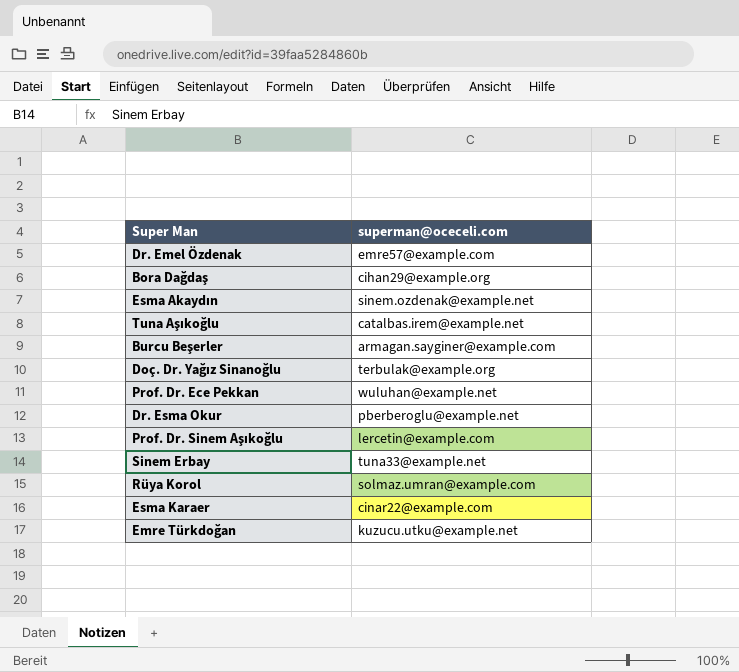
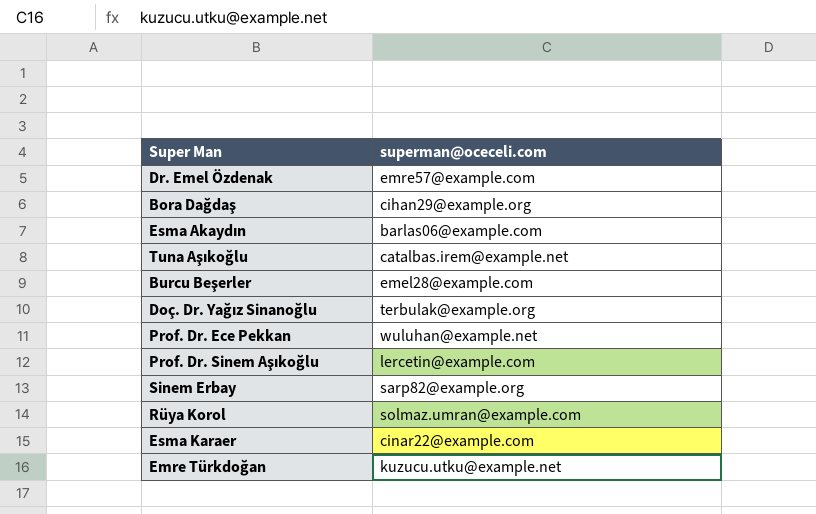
row Dr. Esma Okur: pberberoglu@example.net -> none
Esma Akaydın | superman@oceceli.com: sinem.ozdenak@example.net -> barlas06@example.com
Burcu Beşerler | superman@oceceli.com: armagan.sayginer@example.com -> emel28@example.com
Sinem Erbay | superman@oceceli.com: tuna33@example.net -> sarp82@example.org

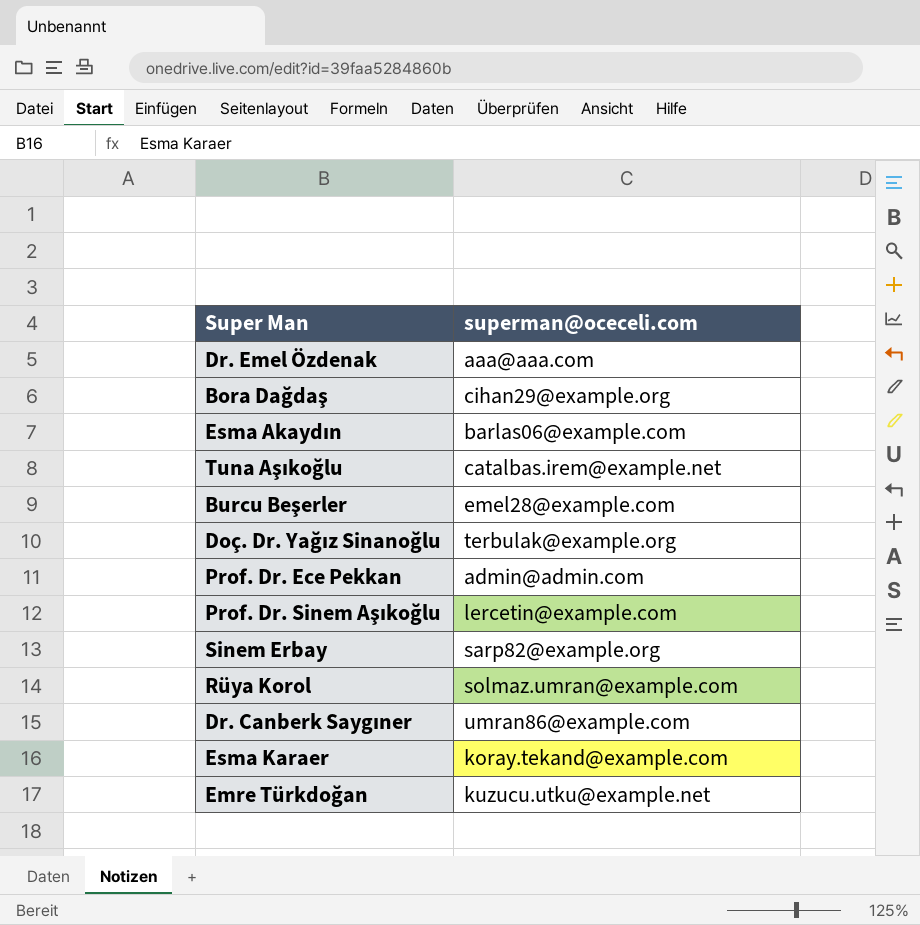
Dr. Emel Özdenak | superman@oceceli.com: emre57@example.com -> aaa@aaa.com
Prof. Dr. Ece Pekkan | superman@oceceli.com: wuluhan@example.net -> admin@admin.com
row Dr. Canberk Saygıner: none -> umran86@example.com
Esma Karaer | superman@oceceli.com: cinar22@example.com -> koray.tekand@example.com

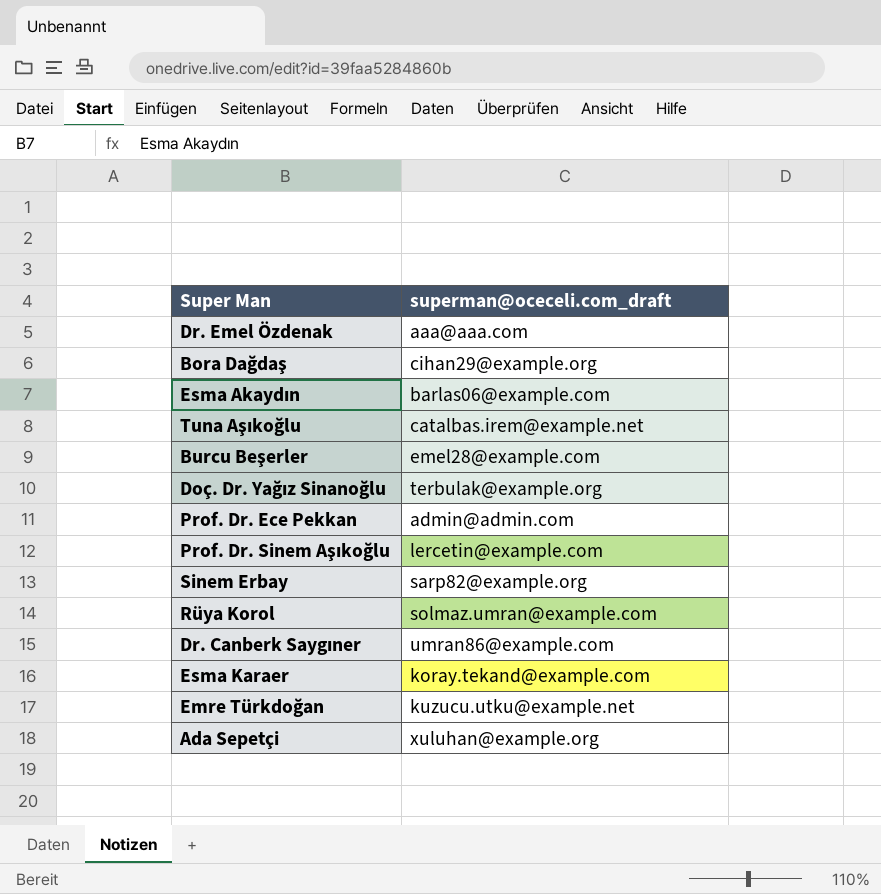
column name: superman@oceceli.com -> superman@oceceli.com_draft
row Ada Sepetçi: none -> xuluhan@example.org

